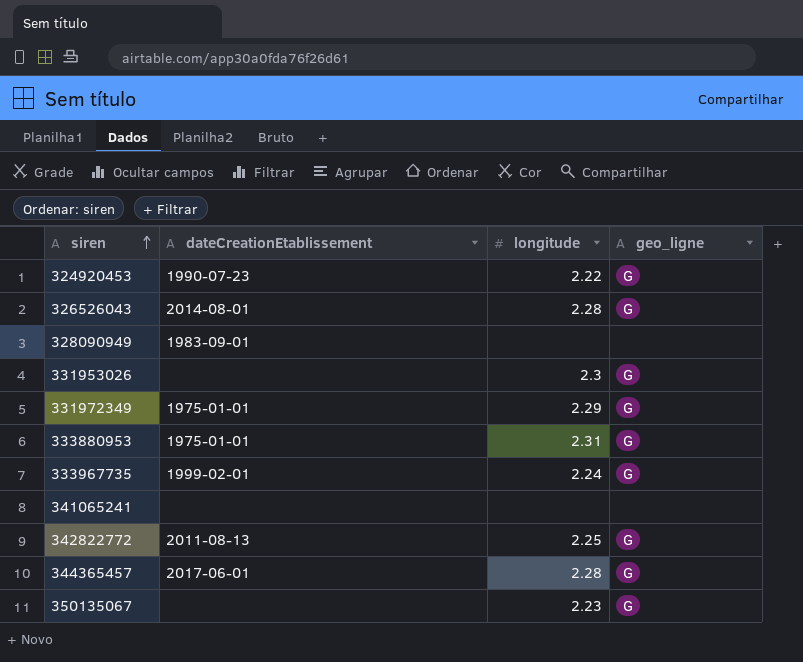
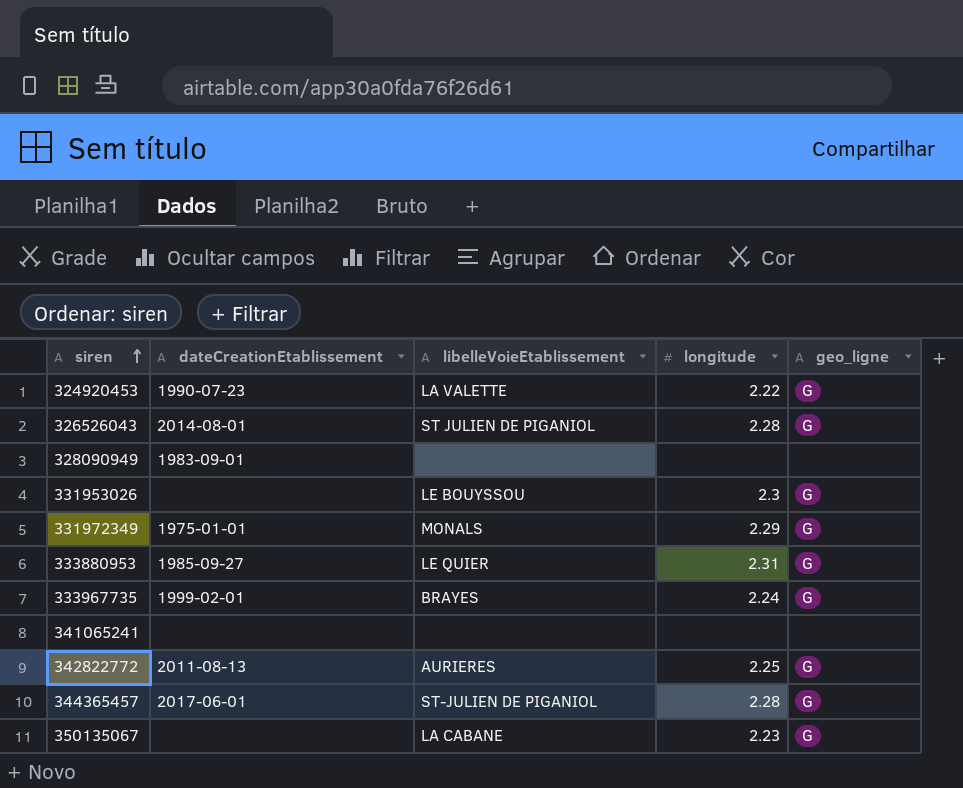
column libelleVoieEtablissement | position: none -> 3
333880953 | dateCreationEtablissement: 1975-01-01 -> 1985-09-27

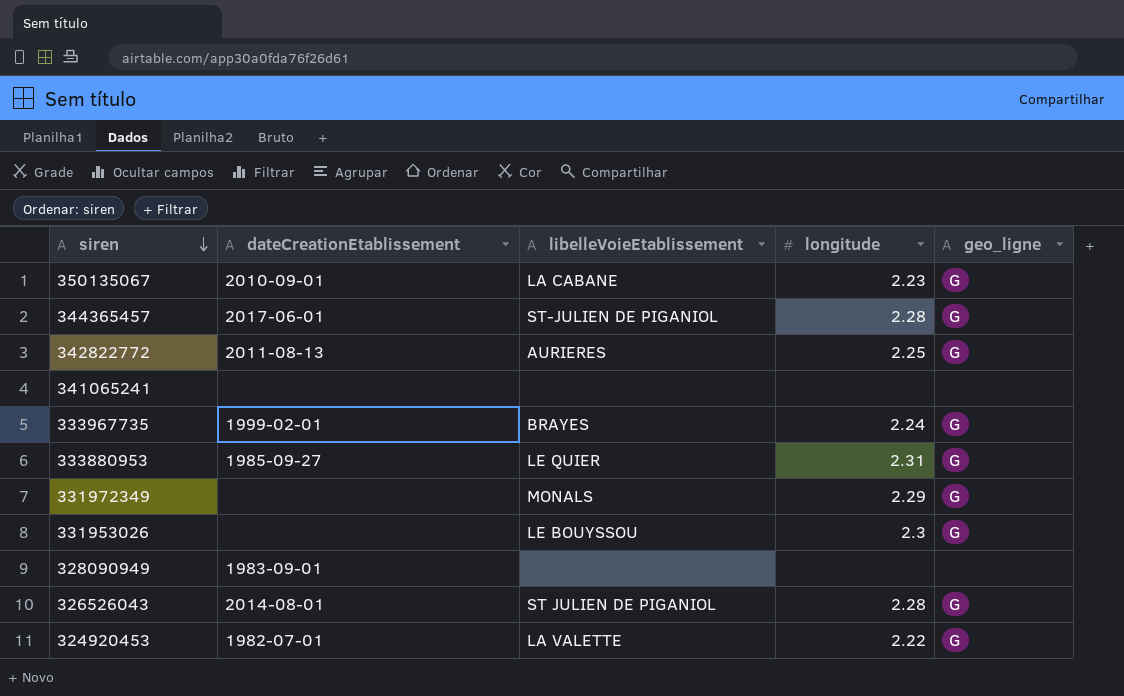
row order: siren ascending -> siren descending
350135067 | dateCreationEtablissement: none -> 2010-09-01
331972349 | dateCreationEtablissement: 1975-01-01 -> none
324920453 | dateCreationEtablissement: 1990-07-23 -> 1982-07-01

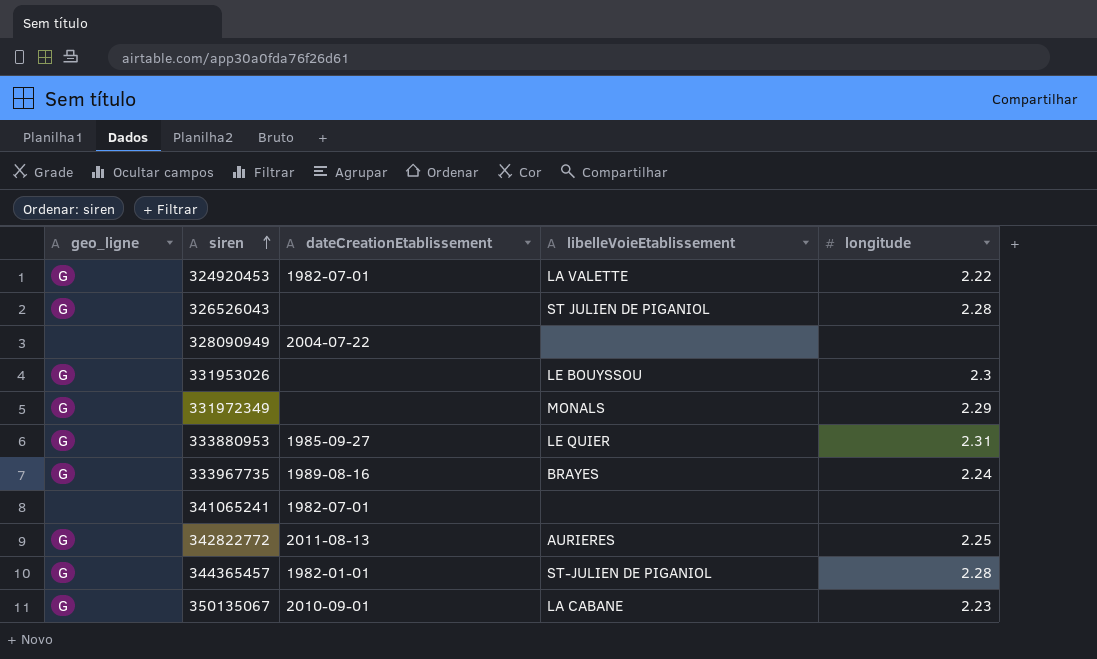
row order: siren descending -> siren ascending
column geo_ligne | position: 5 -> 1
326526043 | dateCreationEtablissement: 2014-08-01 -> none
328090949 | dateCreationEtablissement: 1983-09-01 -> 2004-07-22
333967735 | dateCreationEtablissement: 1999-02-01 -> 1989-08-16
341065241 | dateCreationEtablissement: none -> 1982-07-01
344365457 | dateCreationEtablissement: 2017-06-01 -> 1982-01-01

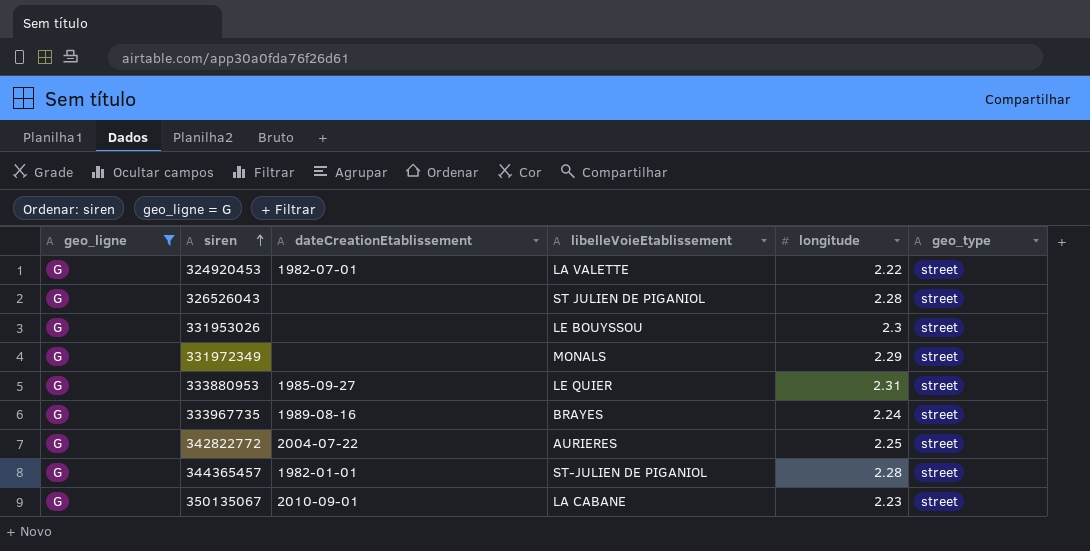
filter: none -> geo_ligne = G
column geo_type | position: none -> 6
342822772 | dateCreationEtablissement: 2011-08-13 -> 2004-07-22

